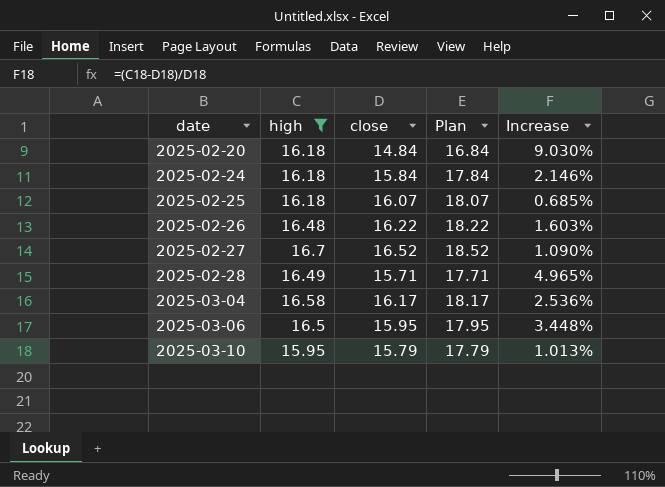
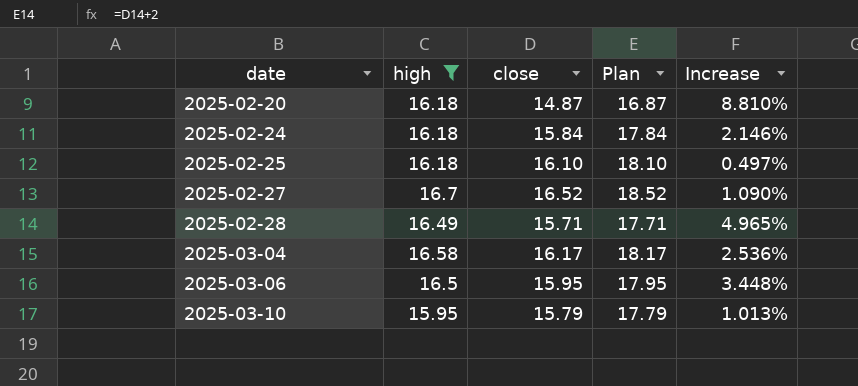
row 2025-02-26: 16.48 | 16.22 | 18.22 | 1.603% -> none
2025-02-20 | close: 14.84 -> 14.87
2025-02-20 | Plan: 16.84 -> 16.87
2025-02-20 | Increase: 9.030% -> 8.810%
2025-02-25 | close: 16.07 -> 16.10
2025-02-25 | Plan: 18.07 -> 18.10
2025-02-25 | Increase: 0.685% -> 0.497%

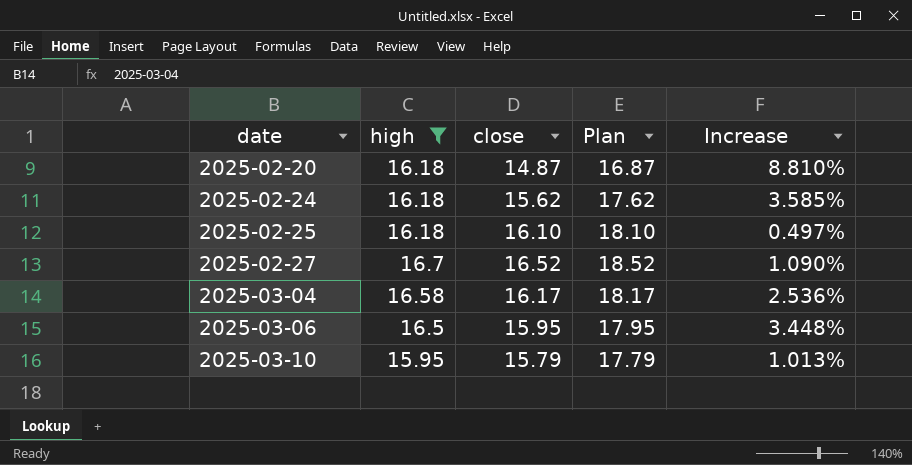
row 2025-02-28: 16.49 | 15.71 | 17.71 | 4.965% -> none
2025-02-24 | close: 15.84 -> 15.62
2025-02-24 | Plan: 17.84 -> 17.62
2025-02-24 | Increase: 2.146% -> 3.585%

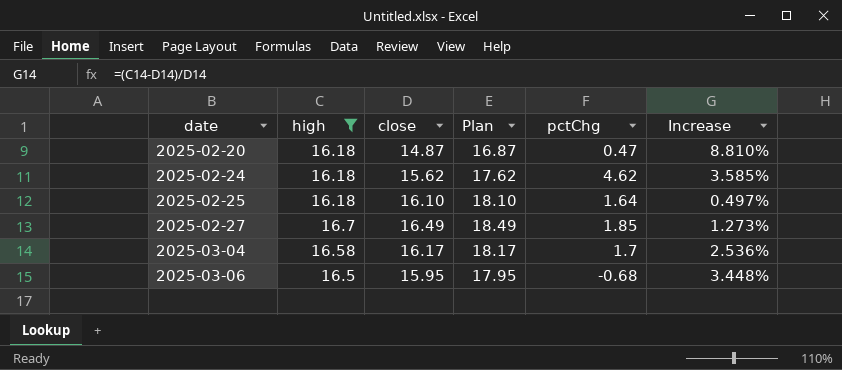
column pctChg | position: none -> 5
row 2025-03-10: 15.95 | 15.79 | 17.79 | 1.013% -> none
2025-02-27 | close: 16.52 -> 16.49
2025-02-27 | Plan: 18.52 -> 18.49
2025-02-27 | Increase: 1.090% -> 1.273%

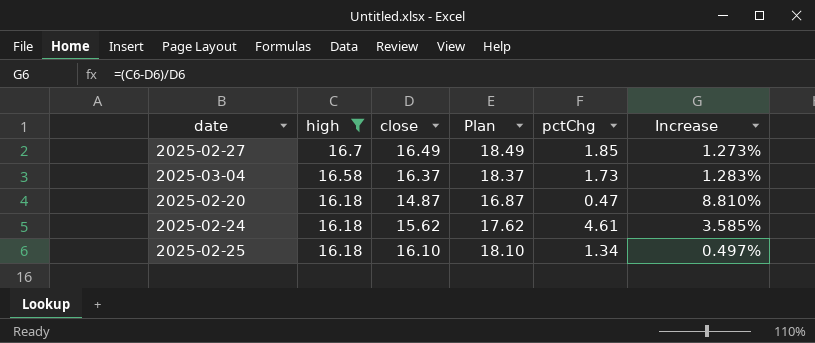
row order: date ascending -> high descending
row 2025-03-06: 16.5 | 15.95 | 17.95 | -0.68 | 3.448% -> none
2025-03-04 | close: 16.17 -> 16.37
2025-03-04 | Plan: 18.17 -> 18.37
2025-03-04 | pctChg: 1.7 -> 1.73
2025-03-04 | Increase: 2.536% -> 1.283%
2025-02-24 | pctChg: 4.62 -> 4.61
2025-02-25 | pctChg: 1.64 -> 1.34

